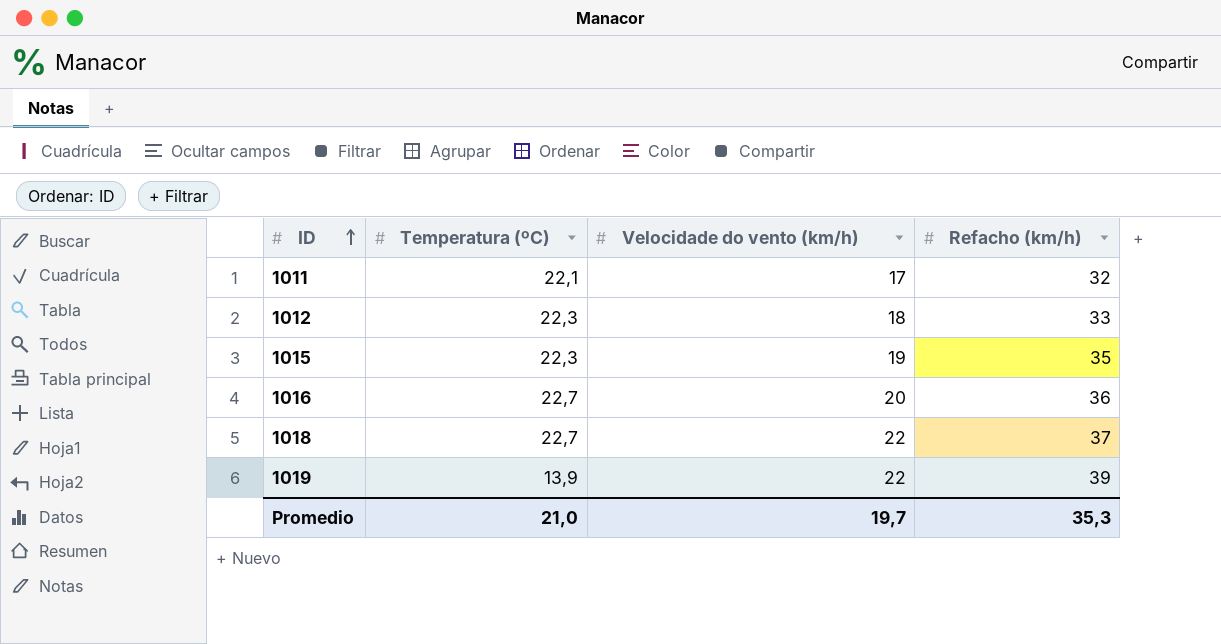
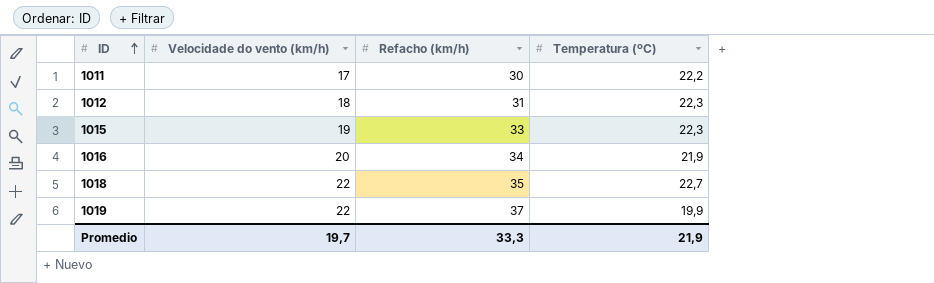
column Temperatura (ºC) | position: 2 -> 4
1011 | Refacho (km/h): 32 -> 30
1011 | Temperatura (ºC): 22,1 -> 22,2
1012 | Refacho (km/h): 33 -> 31
1015 | Refacho (km/h): 35 -> 33
1016 | Refacho (km/h): 36 -> 34
1016 | Temperatura (ºC): 22,7 -> 21,9
1018 | Refacho (km/h): 37 -> 35
1019 | Refacho (km/h): 39 -> 37
1019 | Temperatura (ºC): 13,9 -> 19,9
Promedio | Refacho (km/h): 35,3 -> 33,3
Promedio | Temperatura (ºC): 21,0 -> 21,9

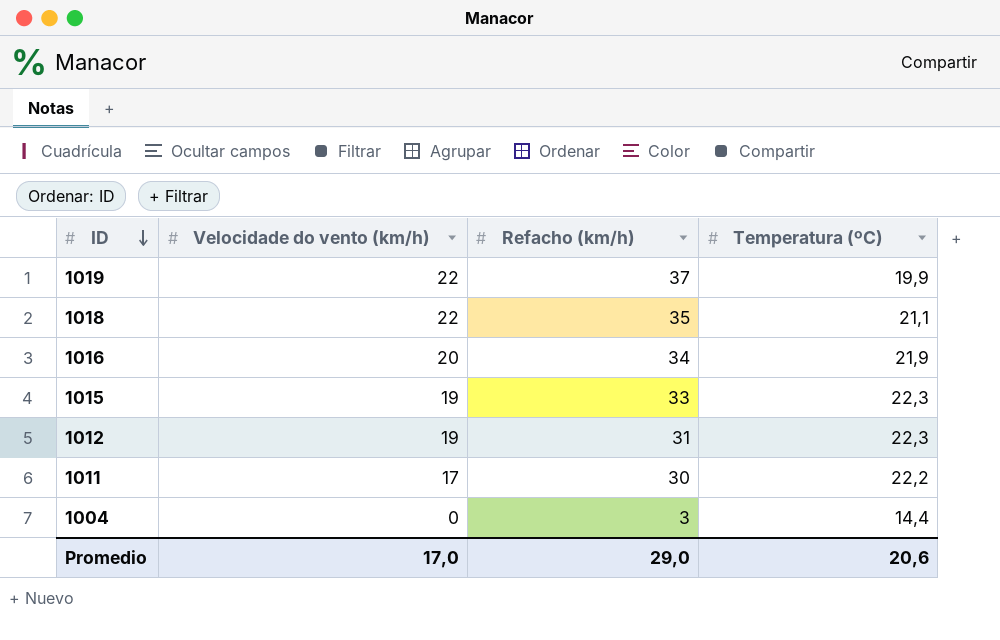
row order: ID ascending -> ID descending
1018 | Temperatura (ºC): 22,7 -> 21,1
1012 | Velocidade do vento (km/h): 18 -> 19
row 1004: none -> 0 | 3 | 14,4
Promedio | Velocidade do vento (km/h): 19,7 -> 17,0
Promedio | Refacho (km/h): 33,3 -> 29,0
Promedio | Temperatura (ºC): 21,9 -> 20,6

